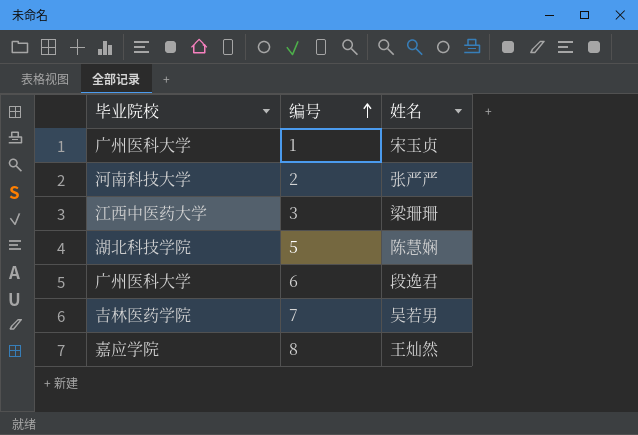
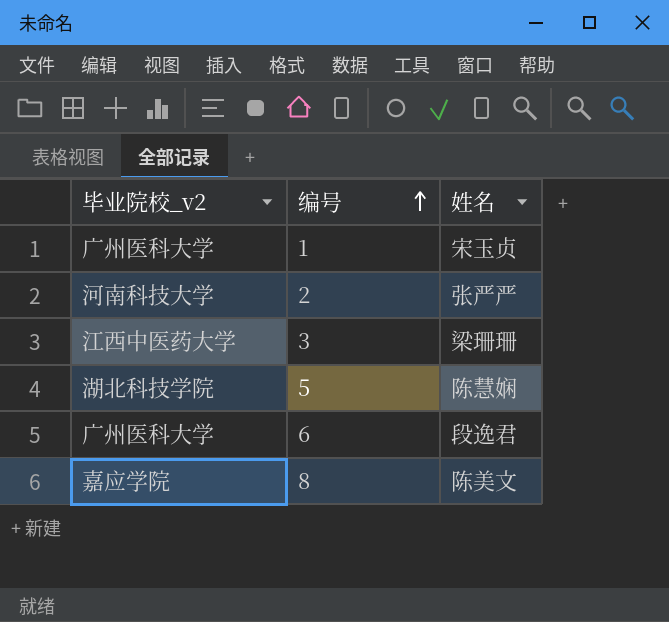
column name: 毕业院校 -> 毕业院校_v2
row 7: 吉林医药学院 | 吴若男 -> none
8 | 姓名: 王灿然 -> 陈美文

